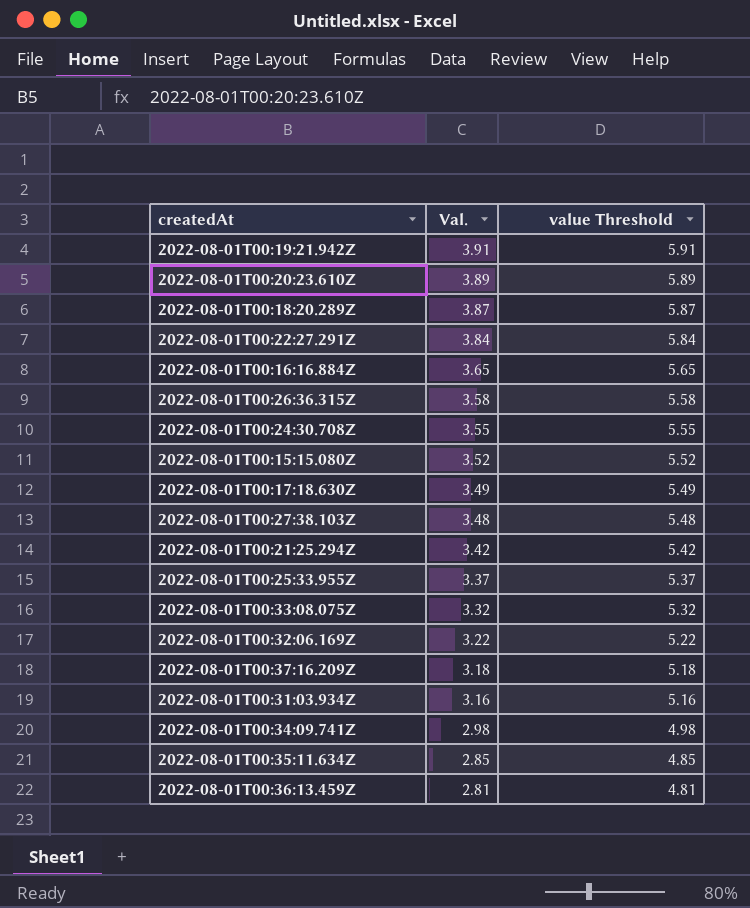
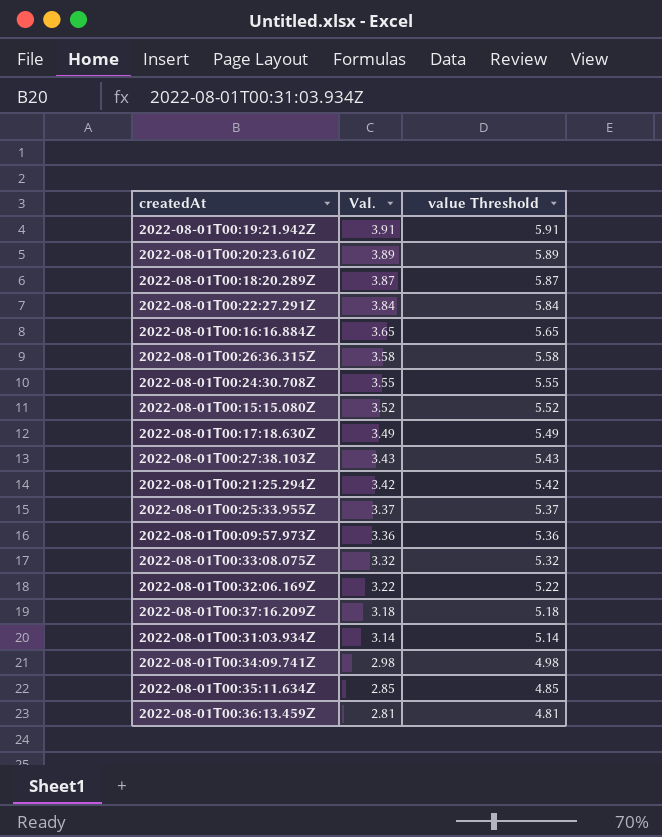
2022-08-01T00:27:38.103Z | Val.: 3.48 -> 3.43
2022-08-01T00:27:38.103Z | value Threshold: 5.48 -> 5.43
row 2022-08-01T00:09:57.973Z: none -> 3.36 | 5.36
2022-08-01T00:31:03.934Z | Val.: 3.16 -> 3.14
2022-08-01T00:31:03.934Z | value Threshold: 5.16 -> 5.14

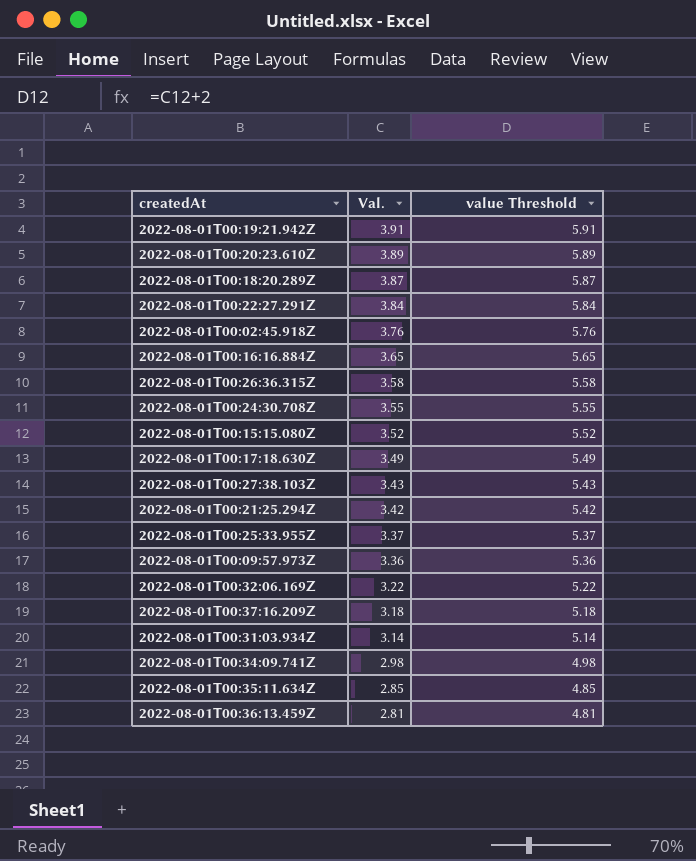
row 2022-08-01T00:33:08.075Z: 3.32 | 5.32 -> none
row 2022-08-01T00:02:45.918Z: none -> 3.76 | 5.76

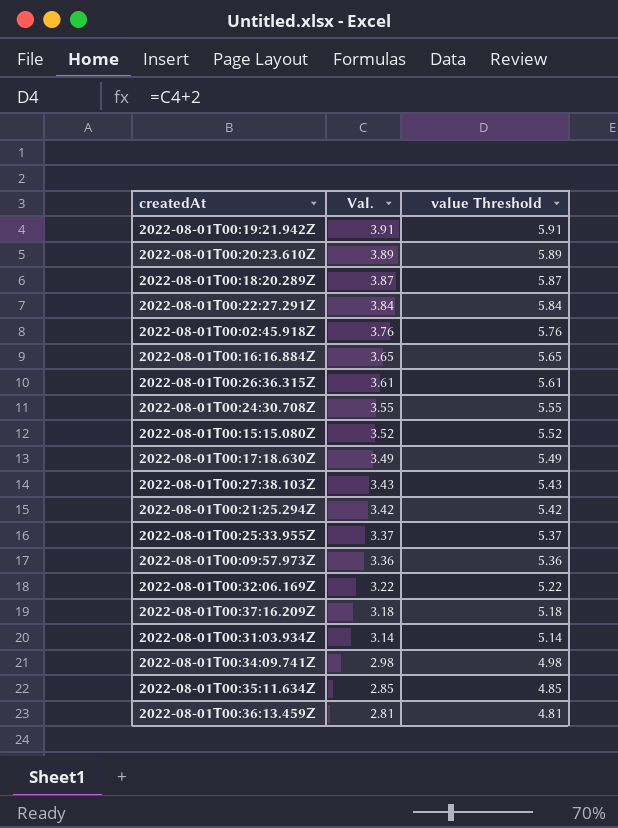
2022-08-01T00:26:36.315Z | Val.: 3.58 -> 3.61
2022-08-01T00:26:36.315Z | value Threshold: 5.58 -> 5.61

